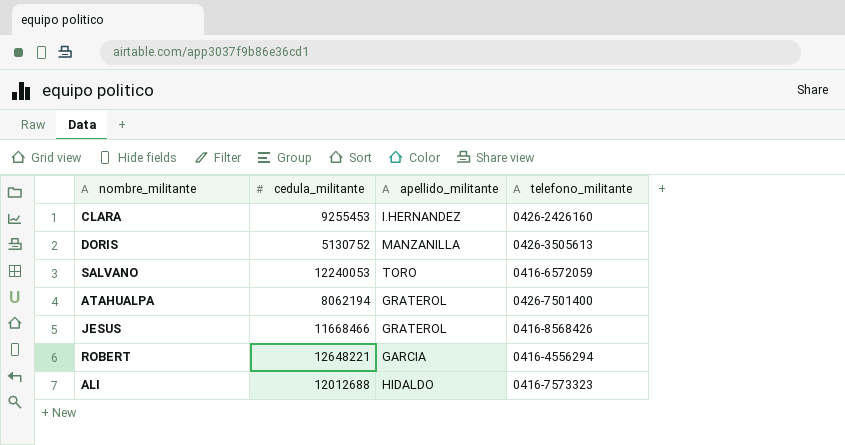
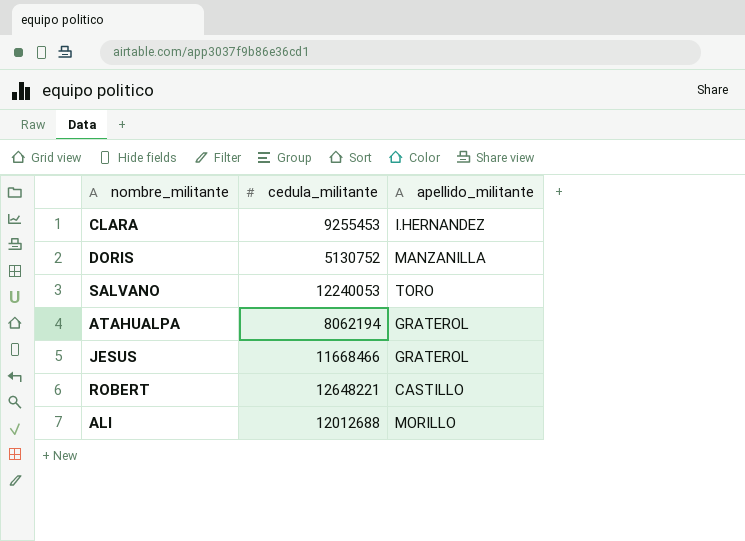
column telefono_militante | position: 4 -> none
ROBERT | apellido_militante: GARCIA -> CASTILLO
ALI | apellido_militante: HIDALDO -> MORILLO

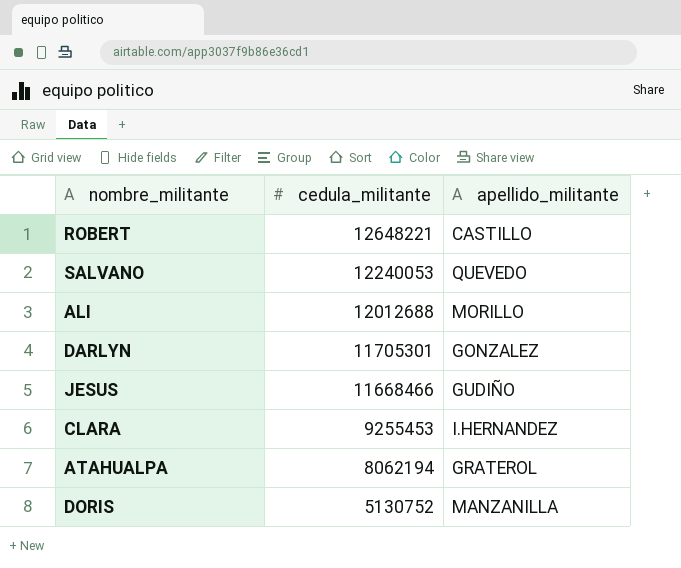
row order: none -> cedula_militante descending
SALVANO | apellido_militante: TORO -> QUEVEDO
row DARLYN: none -> 11705301 | GONZALEZ
JESUS | apellido_militante: GRATEROL -> GUDIÑO

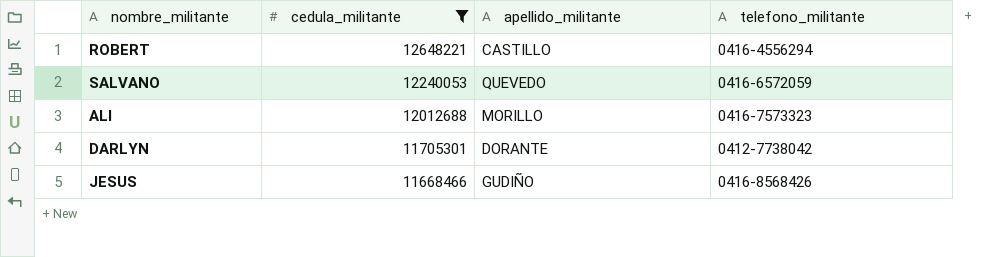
filter: none -> cedula_militante >= 11668466
column telefono_militante | position: none -> 4
DARLYN | apellido_militante: GONZALEZ -> DORANTE

